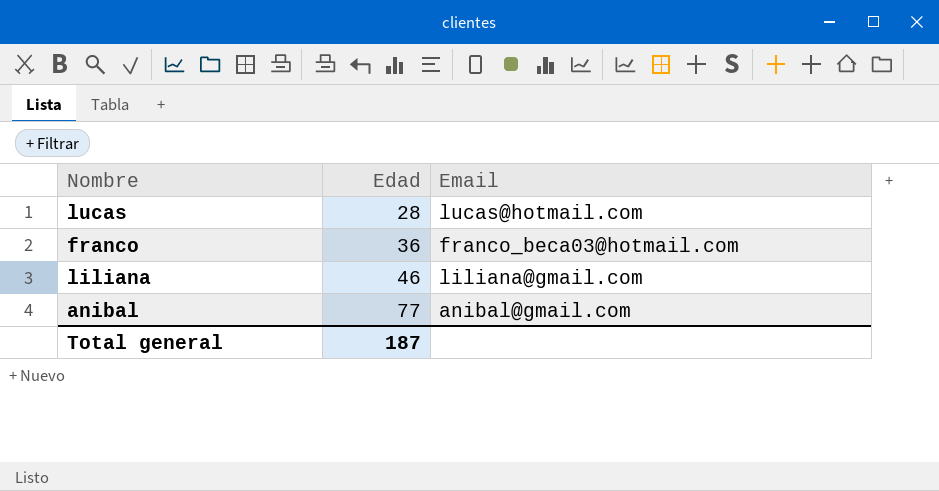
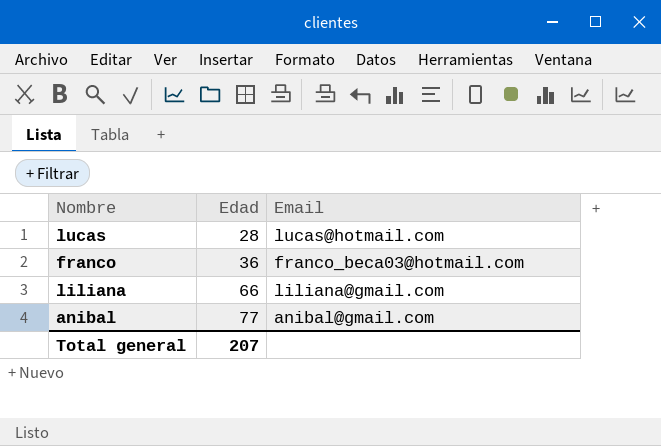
liliana | Edad: 46 -> 66
Total general | Edad: 187 -> 207

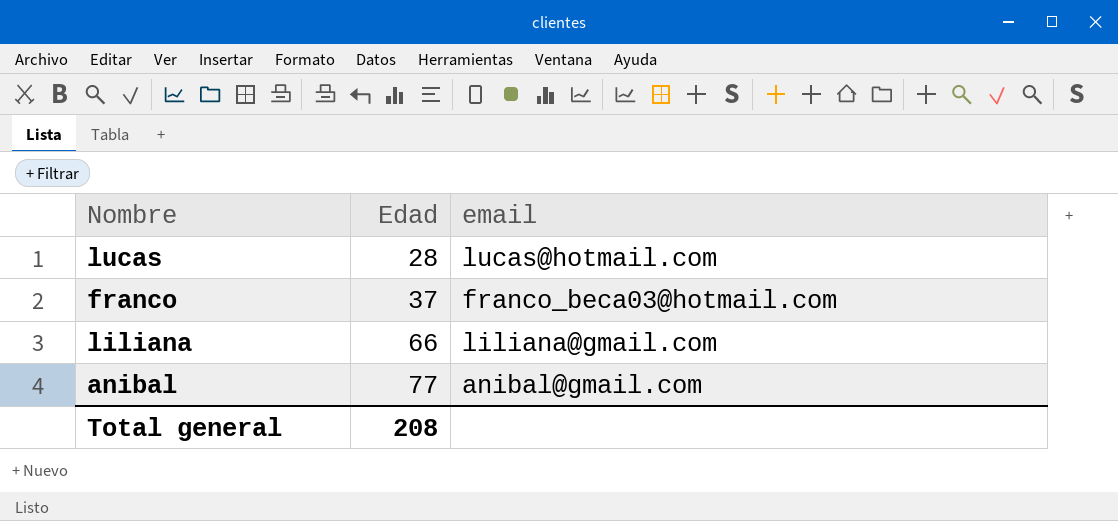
column name: Email -> email
franco | Edad: 36 -> 37
Total general | Edad: 207 -> 208

